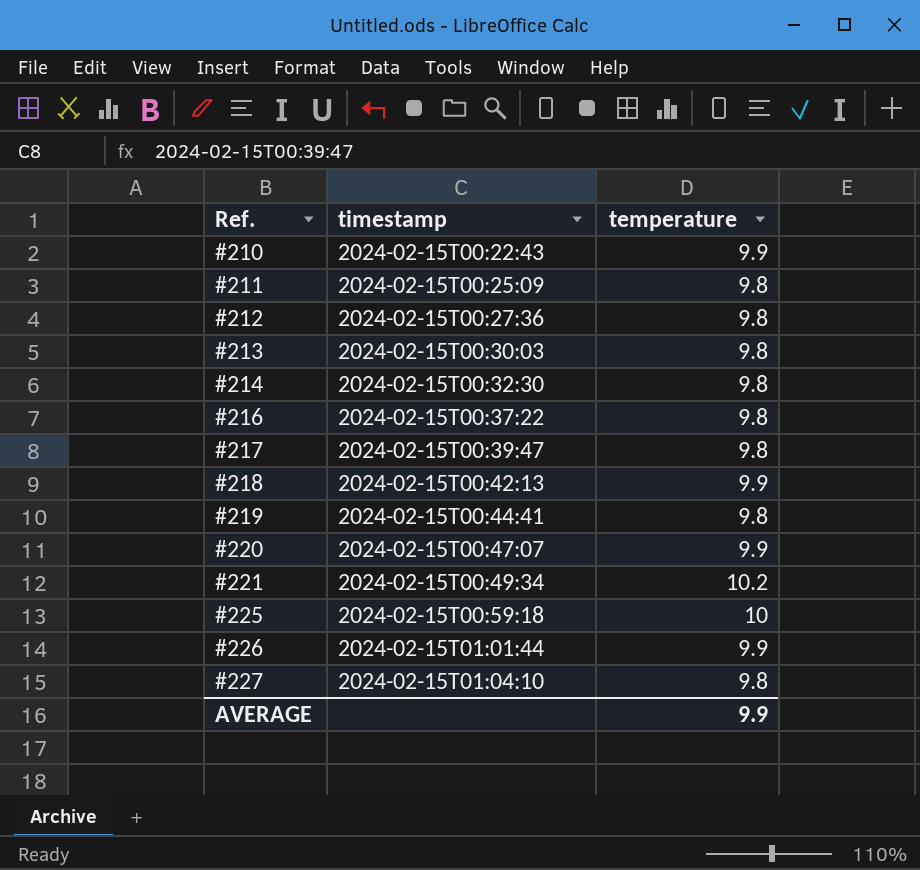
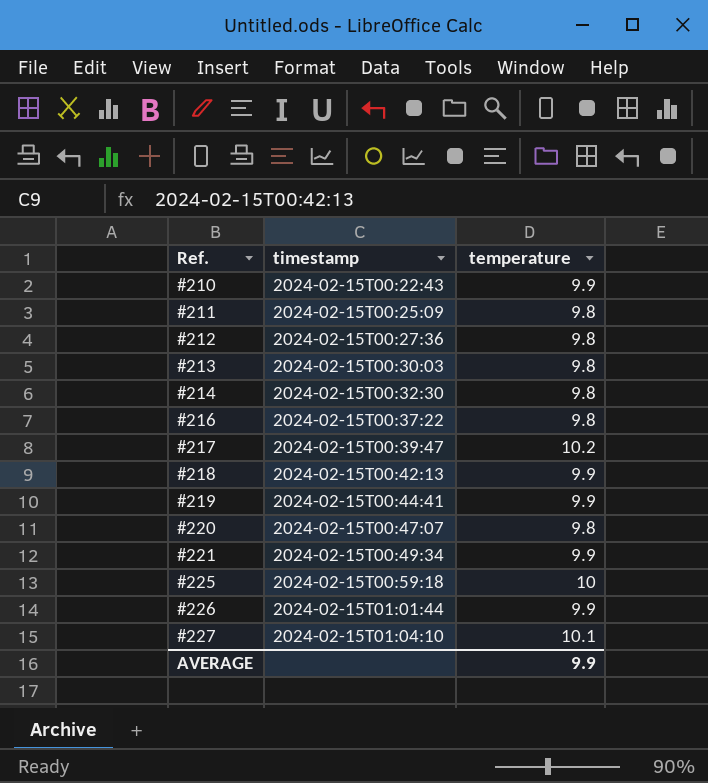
#217 | temperature: 9.8 -> 10.2
#219 | temperature: 9.8 -> 9.9
#220 | temperature: 9.9 -> 9.8
#221 | temperature: 10.2 -> 9.9
#227 | temperature: 9.8 -> 10.1

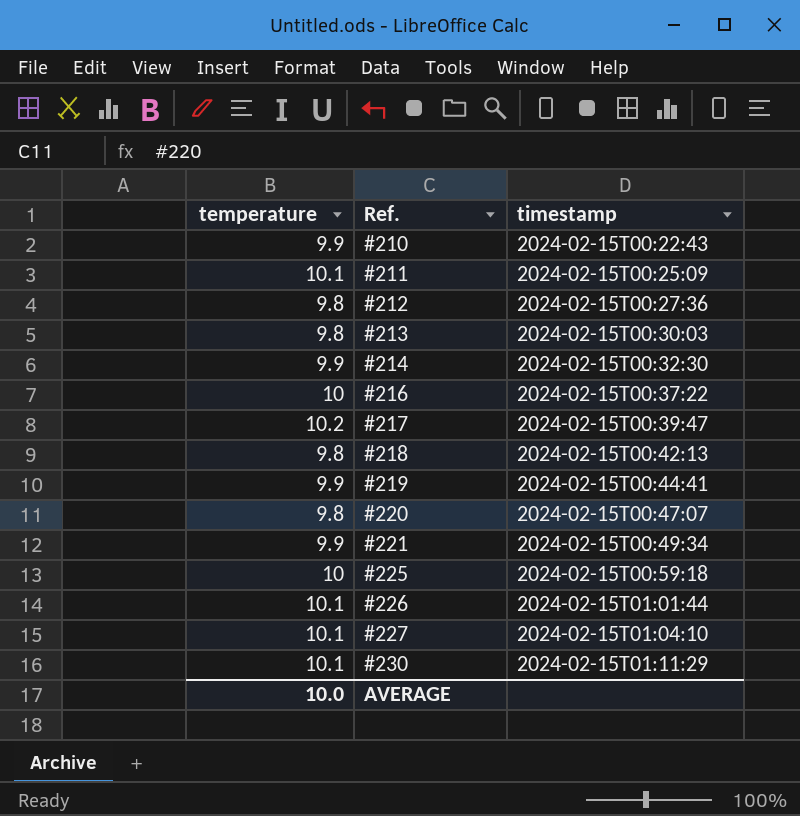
column temperature | position: 3 -> 1
#211 | temperature: 9.8 -> 10.1
#214 | temperature: 9.8 -> 9.9
#216 | temperature: 9.8 -> 10
#218 | temperature: 9.9 -> 9.8
#226 | temperature: 9.9 -> 10.1
row #230: none -> 10.1 | 2024-02-15T01:11:29
AVERAGE | temperature: 9.9 -> 10.0

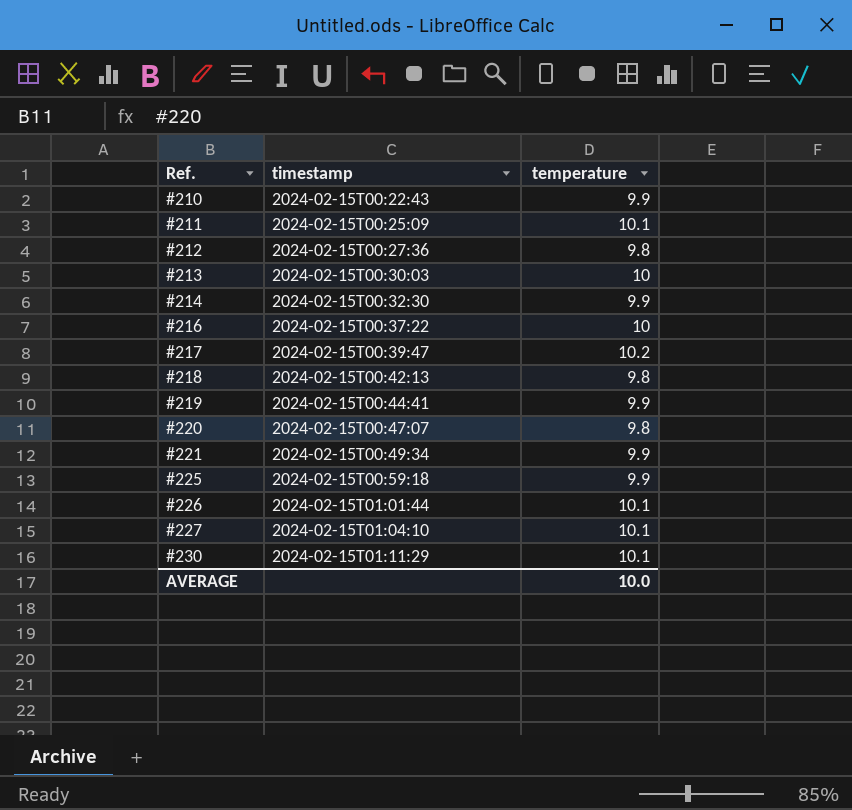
column temperature | position: 1 -> 3
#213 | temperature: 9.8 -> 10
#225 | temperature: 10 -> 9.9

